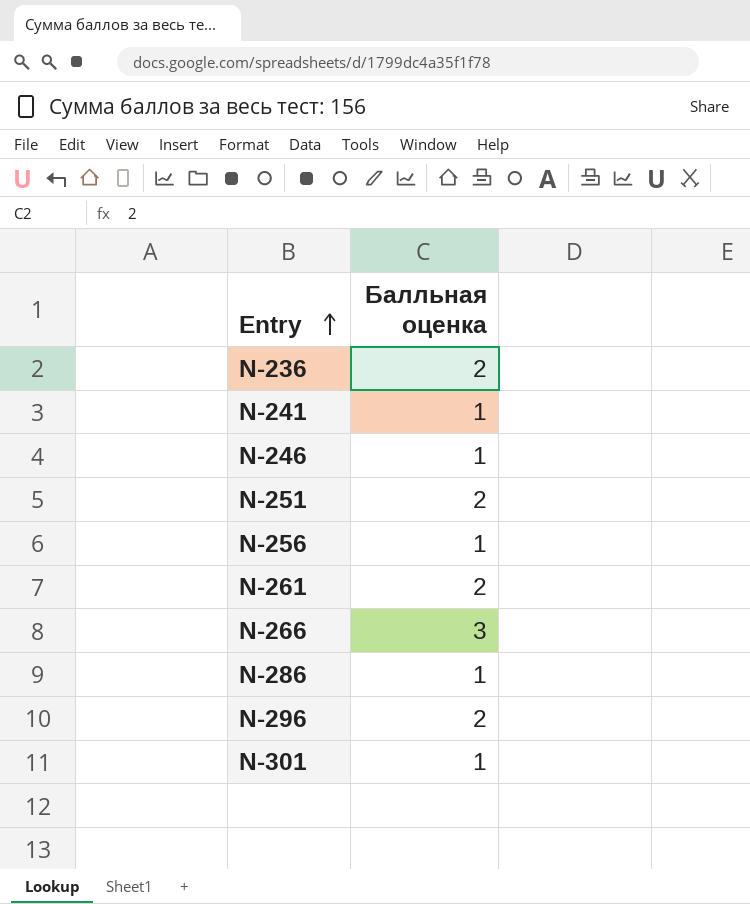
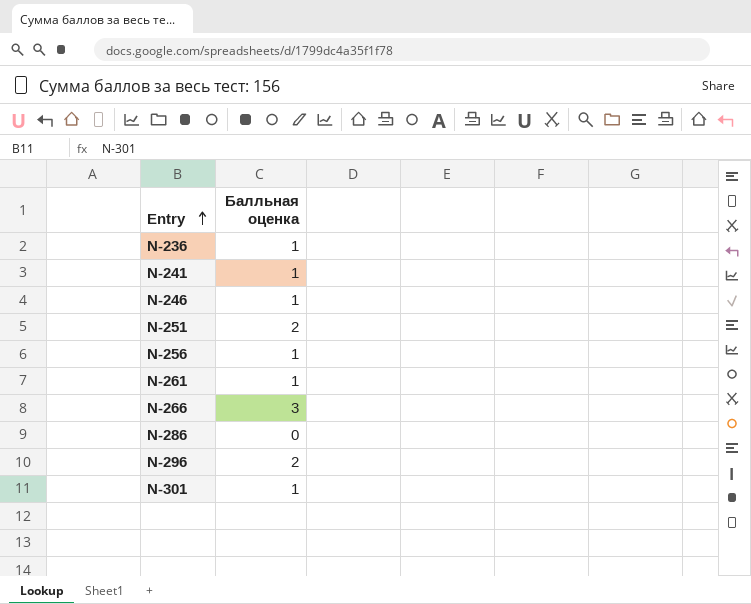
N-236 | Балльная оценка: 2 -> 1
N-261 | Балльная оценка: 2 -> 1
N-286 | Балльная оценка: 1 -> 0

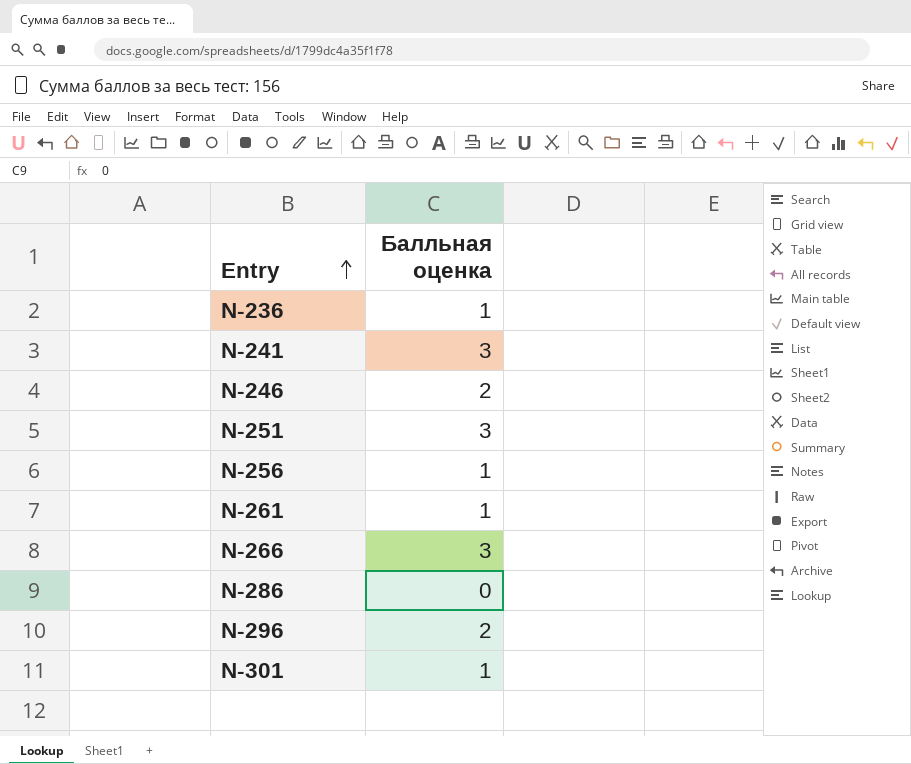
N-241 | Балльная оценка: 1 -> 3
N-246 | Балльная оценка: 1 -> 2
N-251 | Балльная оценка: 2 -> 3

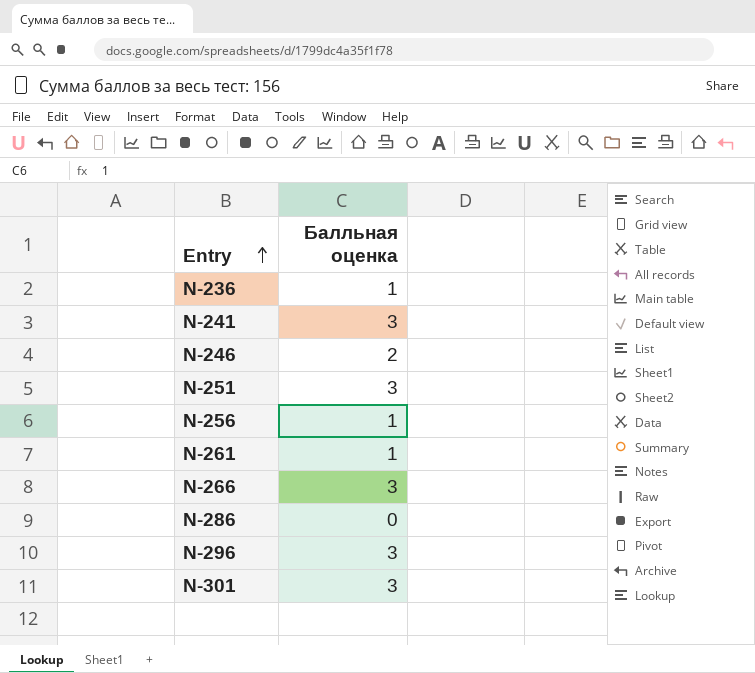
N-296 | Балльная оценка: 2 -> 3
N-301 | Балльная оценка: 1 -> 3

